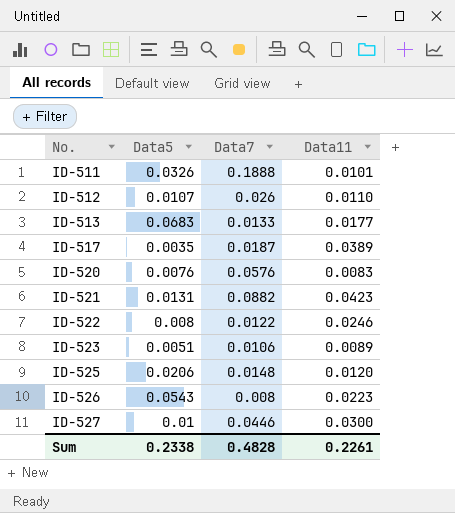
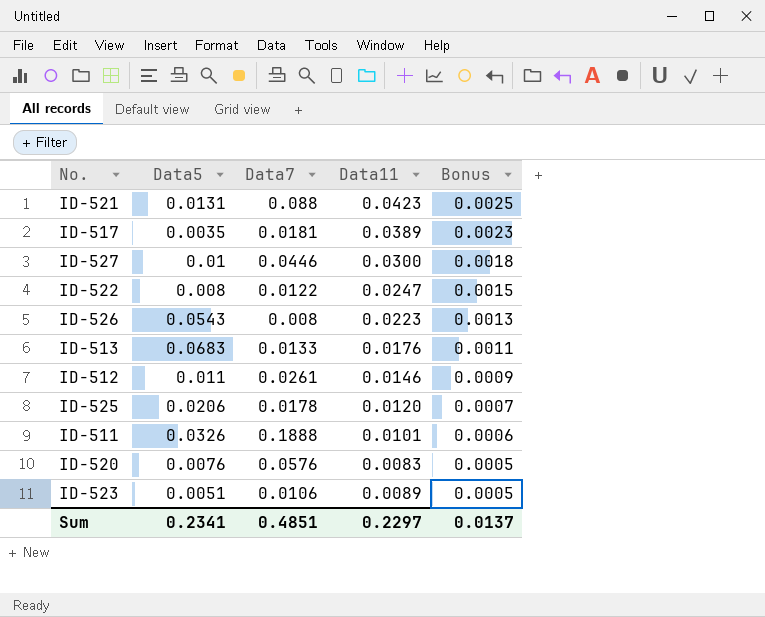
row order: No. ascending -> Bonus descending
column Bonus | formula: none -> [Data11] * 0.06
ID-521 | Data7: 0.0882 -> 0.088
ID-517 | Data7: 0.0187 -> 0.0181
ID-522 | Data11: 0.0246 -> 0.0247
ID-513 | Data11: 0.0177 -> 0.0176
ID-512 | Data5: 0.0107 -> 0.011
ID-512 | Data7: 0.026 -> 0.0261
ID-512 | Data11: 0.0110 -> 0.0146
ID-525 | Data7: 0.0148 -> 0.0178
Sum | Data5: 0.2338 -> 0.2341
Sum | Data7: 0.4828 -> 0.4851
Sum | Data11: 0.2261 -> 0.2297

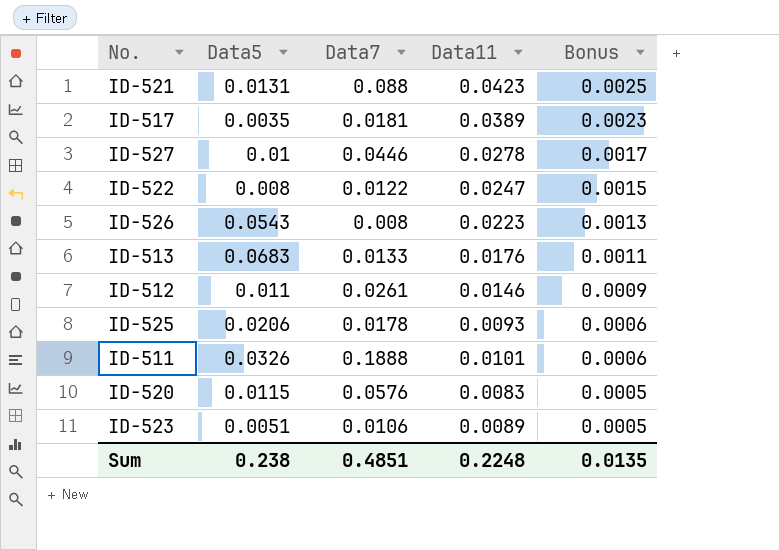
ID-527 | Data11: 0.0300 -> 0.0278
ID-527 | Bonus: 0.0018 -> 0.0017
ID-525 | Data11: 0.0120 -> 0.0093
ID-525 | Bonus: 0.0007 -> 0.0006
ID-520 | Data5: 0.0076 -> 0.0115
Sum | Data5: 0.2341 -> 0.238
Sum | Data11: 0.2297 -> 0.2248
Sum | Bonus: 0.0137 -> 0.0135

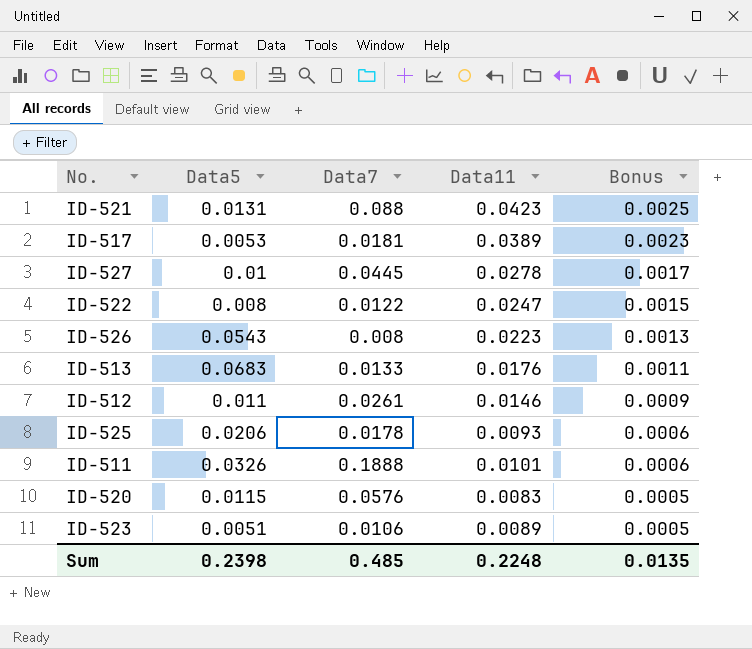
ID-517 | Data5: 0.0035 -> 0.0053
ID-527 | Data7: 0.0446 -> 0.0445
Sum | Data5: 0.238 -> 0.2398
Sum | Data7: 0.4851 -> 0.485

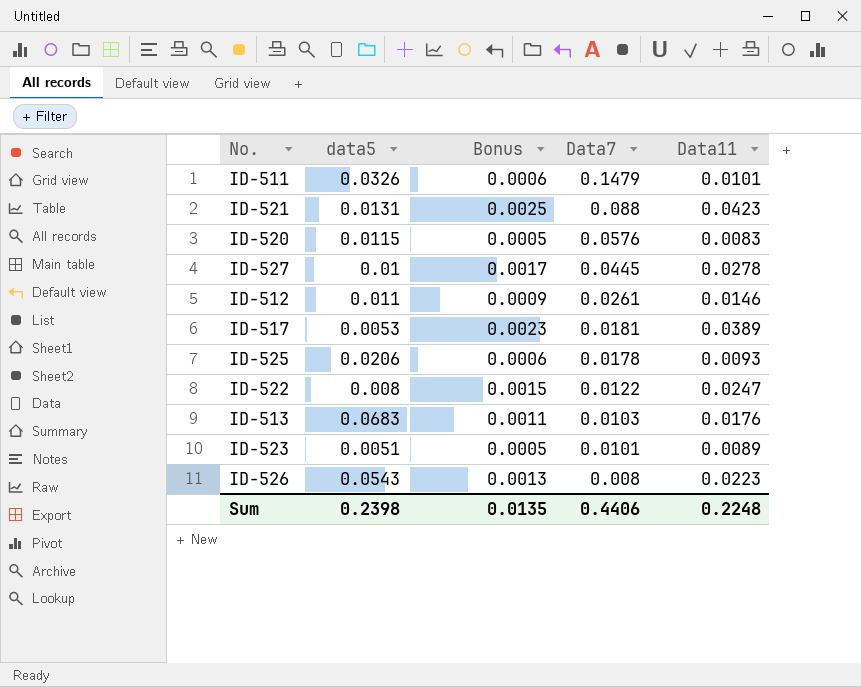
row order: Bonus descending -> Data7 descending
column name: Data5 -> data5
column Bonus | position: 5 -> 3
ID-511 | Data7: 0.1888 -> 0.1479
ID-513 | Data7: 0.0133 -> 0.0103
ID-523 | Data7: 0.0106 -> 0.0101
Sum | Data7: 0.485 -> 0.4406

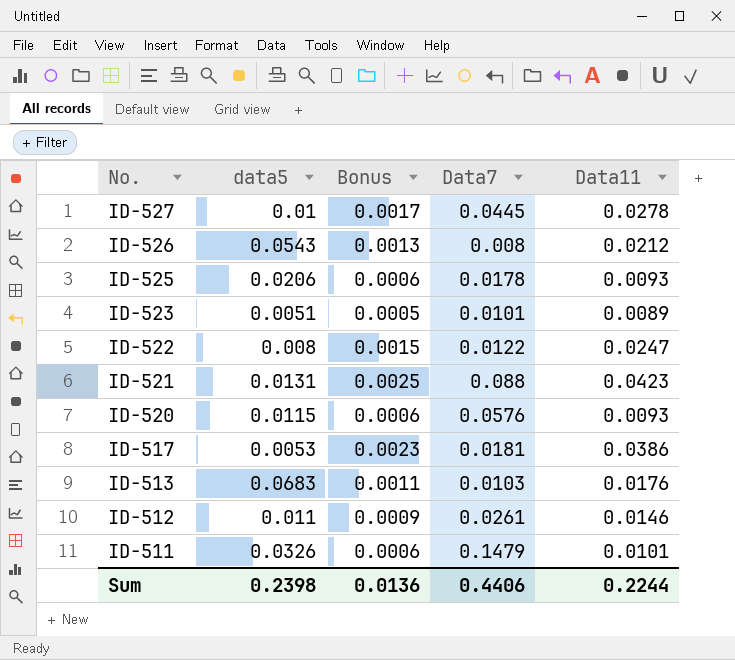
row order: Data7 descending -> No. descending
ID-526 | Data11: 0.0223 -> 0.0212
ID-520 | Bonus: 0.0005 -> 0.0006
ID-520 | Data11: 0.0083 -> 0.0093
ID-517 | Data11: 0.0389 -> 0.0386
Sum | Bonus: 0.0135 -> 0.0136
Sum | Data11: 0.2248 -> 0.2244

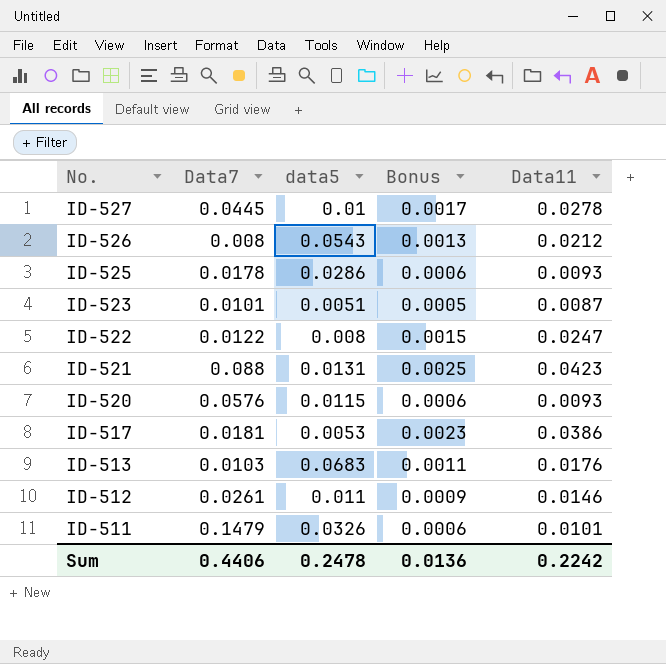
column Data7 | position: 4 -> 2
ID-525 | data5: 0.0206 -> 0.0286
ID-523 | Data11: 0.0089 -> 0.0087
Sum | data5: 0.2398 -> 0.2478
Sum | Data11: 0.2244 -> 0.2242

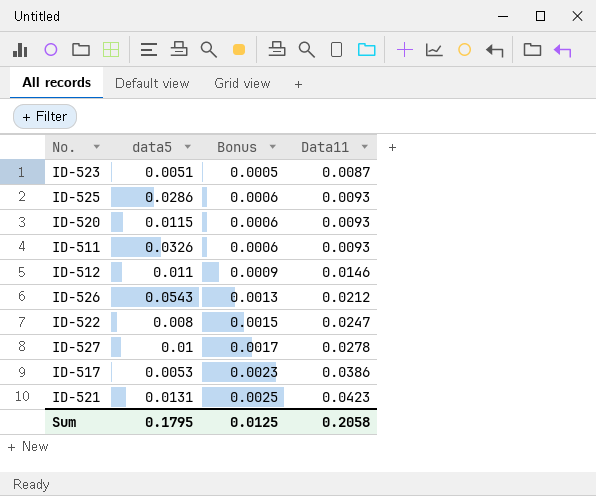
row order: No. descending -> Bonus ascending
column Data7 | position: 2 -> none
row ID-513: 0.0103 | 0.0683 | 0.0011 | 0.0176 -> none
ID-511 | Data11: 0.0101 -> 0.0093
Sum | data5: 0.2478 -> 0.1795
Sum | Bonus: 0.0136 -> 0.0125
Sum | Data11: 0.2242 -> 0.2058

